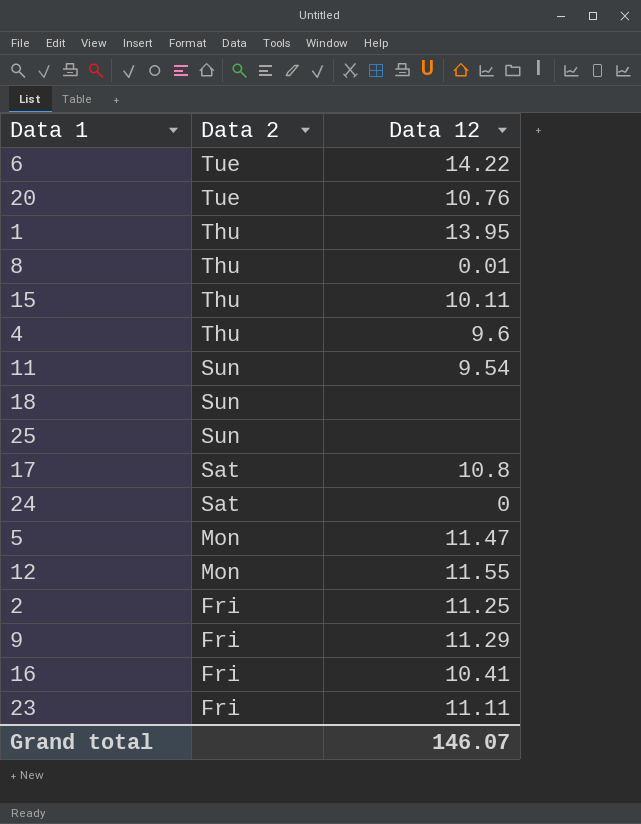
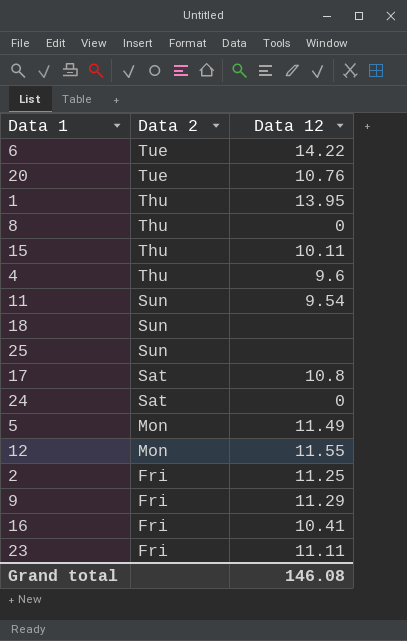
8 | Data 12: 0.01 -> 0
5 | Data 12: 11.47 -> 11.49
Grand total | Data 12: 146.07 -> 146.08

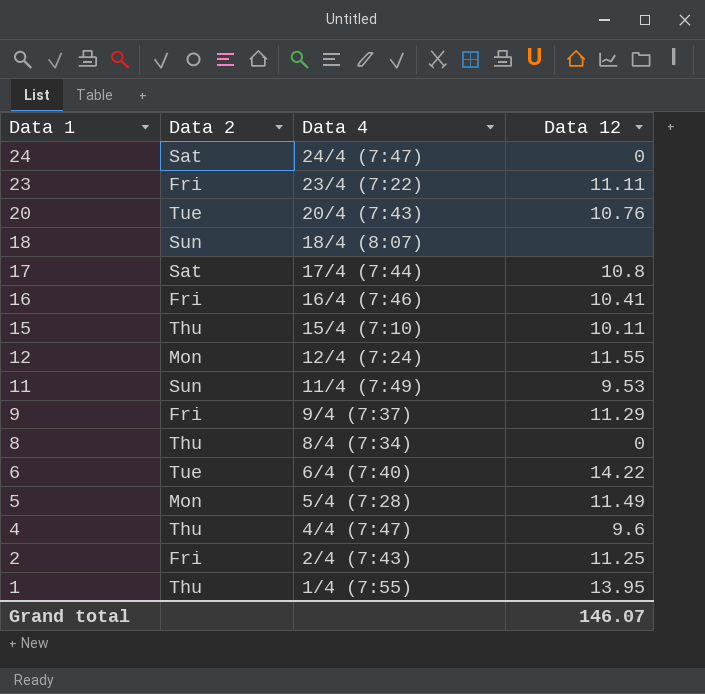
row order: Data 2 descending -> Data 1 descending
column Data 4 | position: none -> 3
row 25: Sun | none -> none
11 | Data 12: 9.54 -> 9.53
Grand total | Data 12: 146.08 -> 146.07

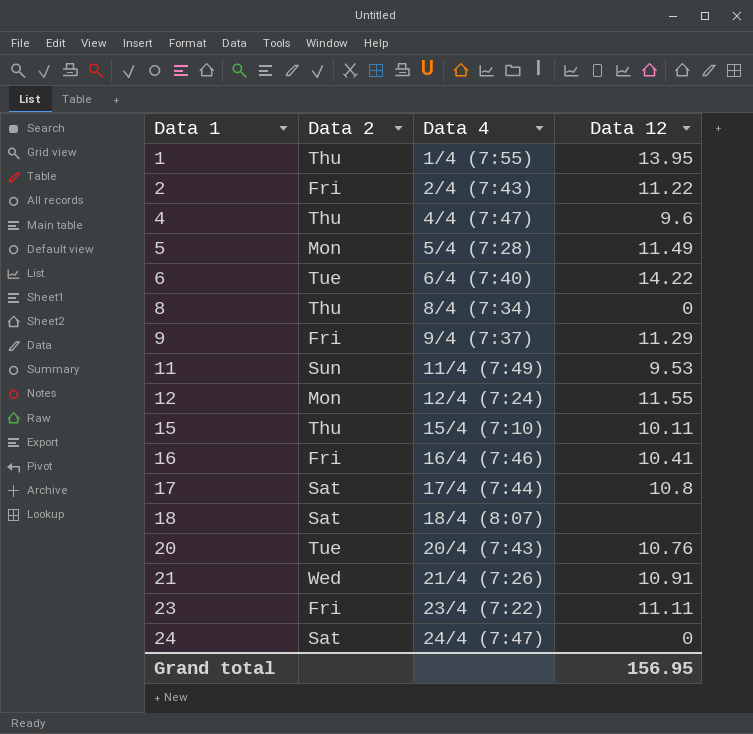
row order: Data 1 descending -> Data 1 ascending
2 | Data 12: 11.25 -> 11.22
18 | Data 2: Sun -> Sat
row 21: none -> Wed | 21/4 (7:26) | 10.91
Grand total | Data 12: 146.07 -> 156.95

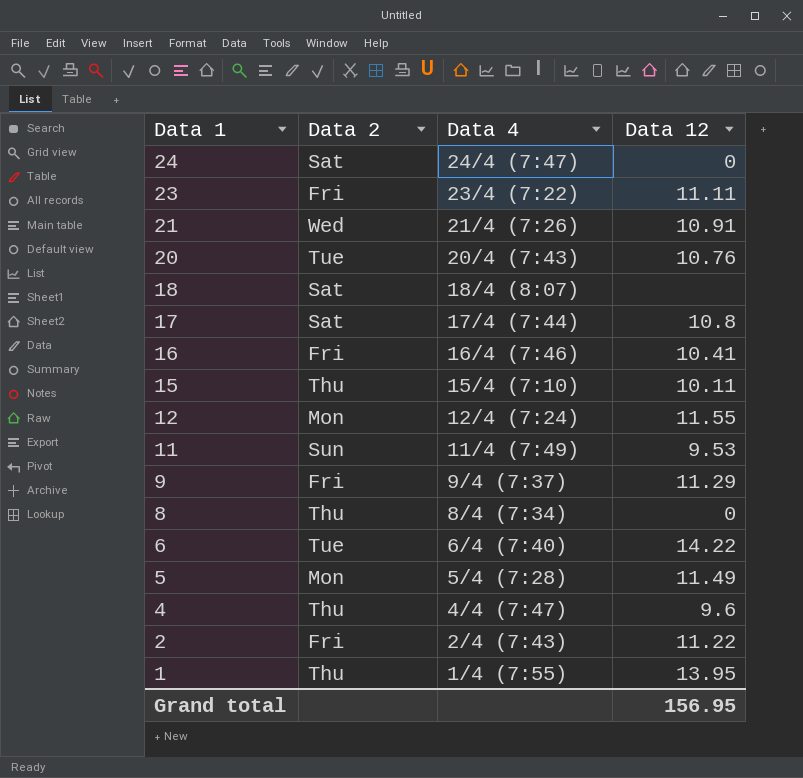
row order: Data 1 ascending -> Data 1 descending

